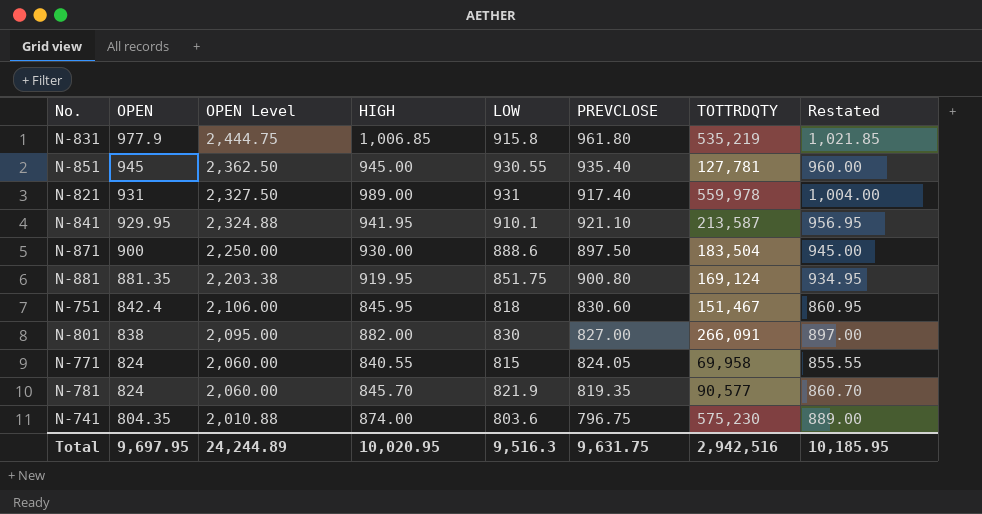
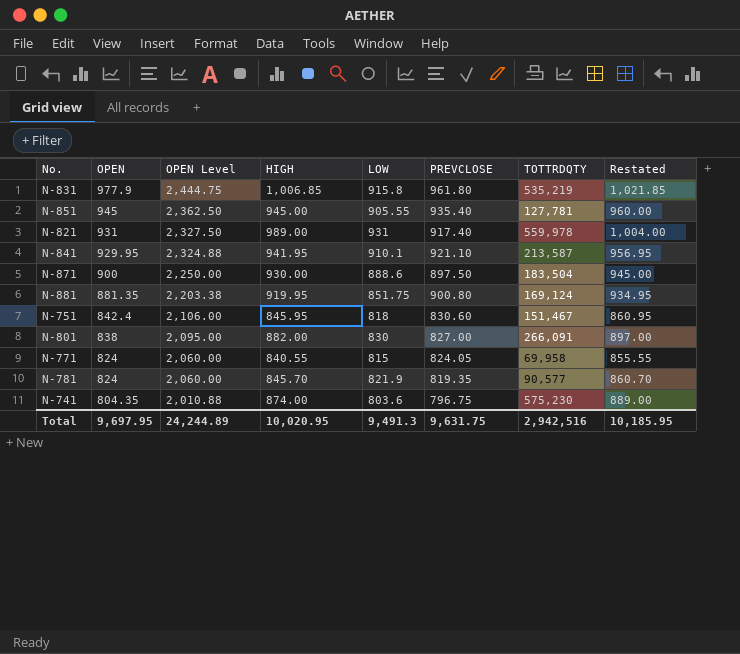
N-851 | LOW: 930.55 -> 905.55
Total | LOW: 9,516.3 -> 9,491.3

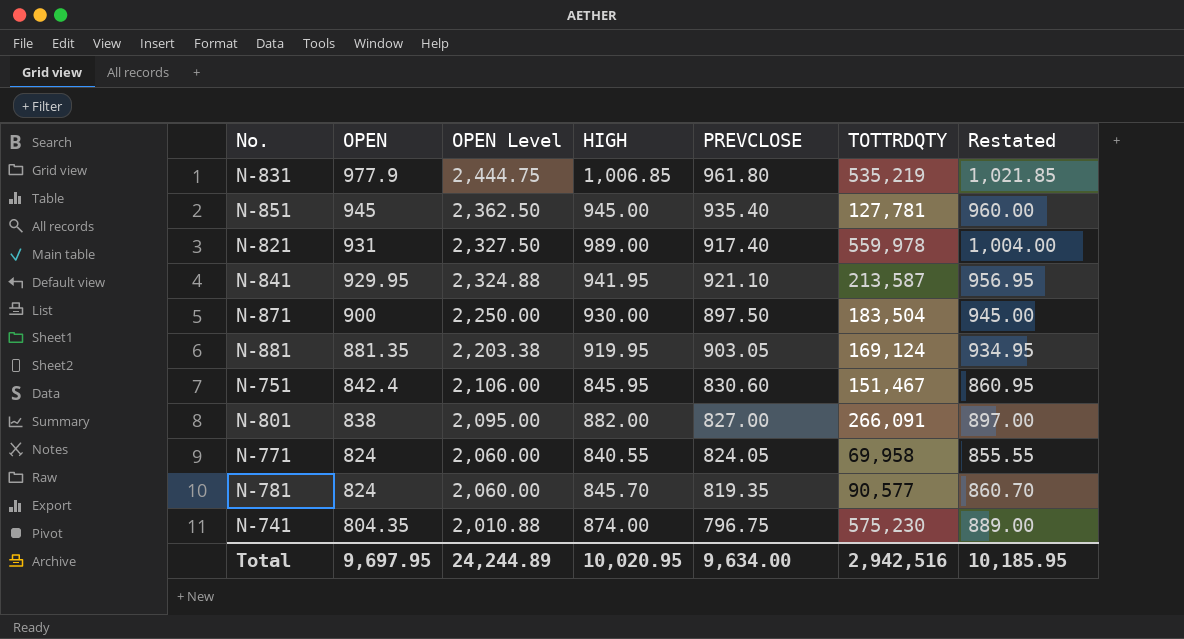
column LOW | position: 5 -> none
N-881 | PREVCLOSE: 900.80 -> 903.05
Total | PREVCLOSE: 9,631.75 -> 9,634.00

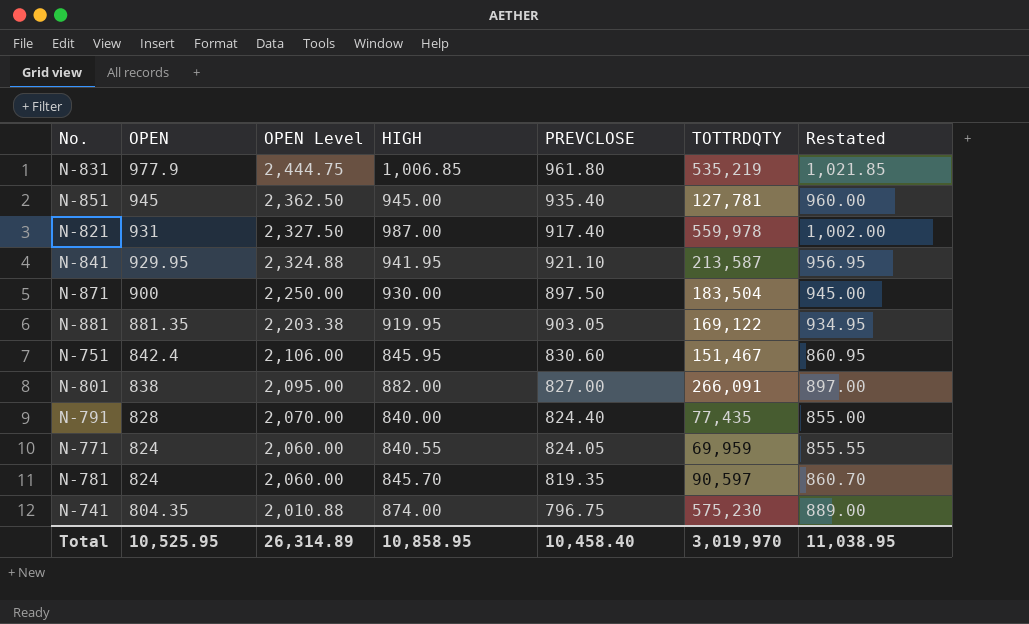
N-821 | HIGH: 989.00 -> 987.00
N-821 | Restated: 1,004.00 -> 1,002.00
N-881 | TOTTRDQTY: 169,124 -> 169,122
row N-791: none -> 828 | 2,070.00 | 840.00 | 824.40 | 77,435 | 855.00
N-771 | TOTTRDQTY: 69,958 -> 69,959
N-781 | TOTTRDQTY: 90,577 -> 90,597
Total | OPEN: 9,697.95 -> 10,525.95
Total | OPEN Level: 24,244.89 -> 26,314.89
Total | HIGH: 10,020.95 -> 10,858.95
Total | PREVCLOSE: 9,634.00 -> 10,458.40
Total | TOTTRDQTY: 2,942,516 -> 3,019,970
Total | Restated: 10,185.95 -> 11,038.95

